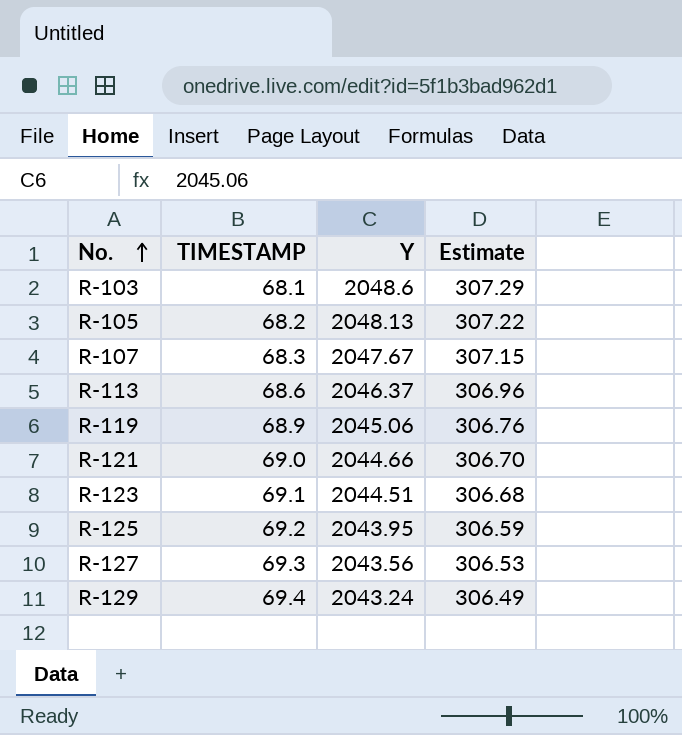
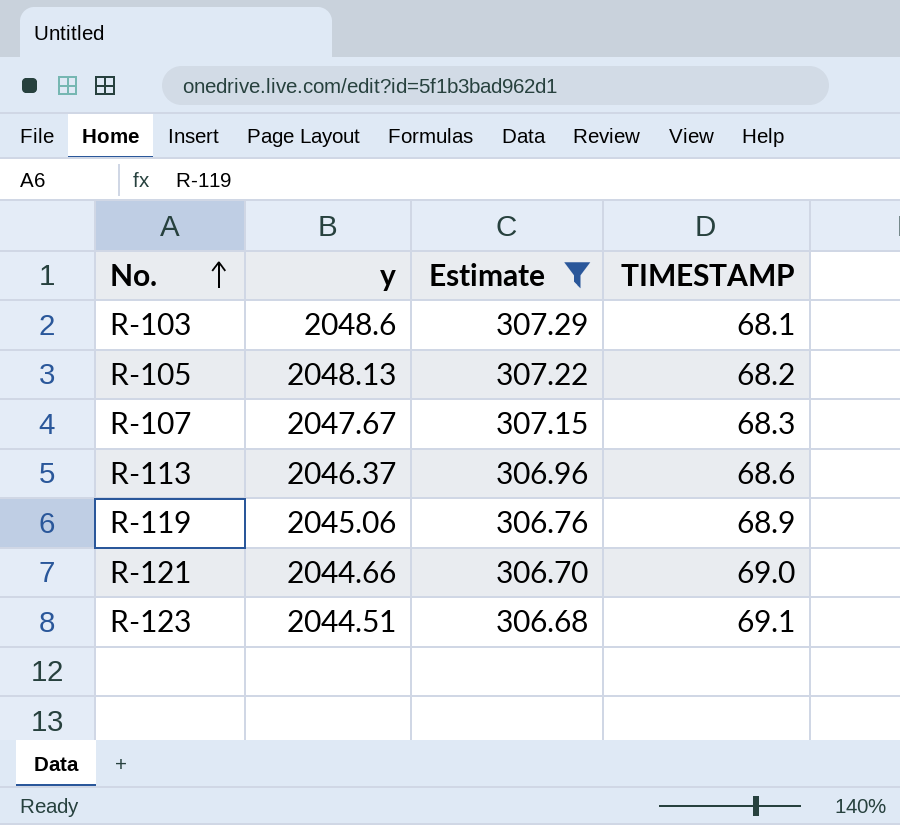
filter: none -> Estimate >= 306.68
column name: Y -> y
column TIMESTAMP | position: 2 -> 4

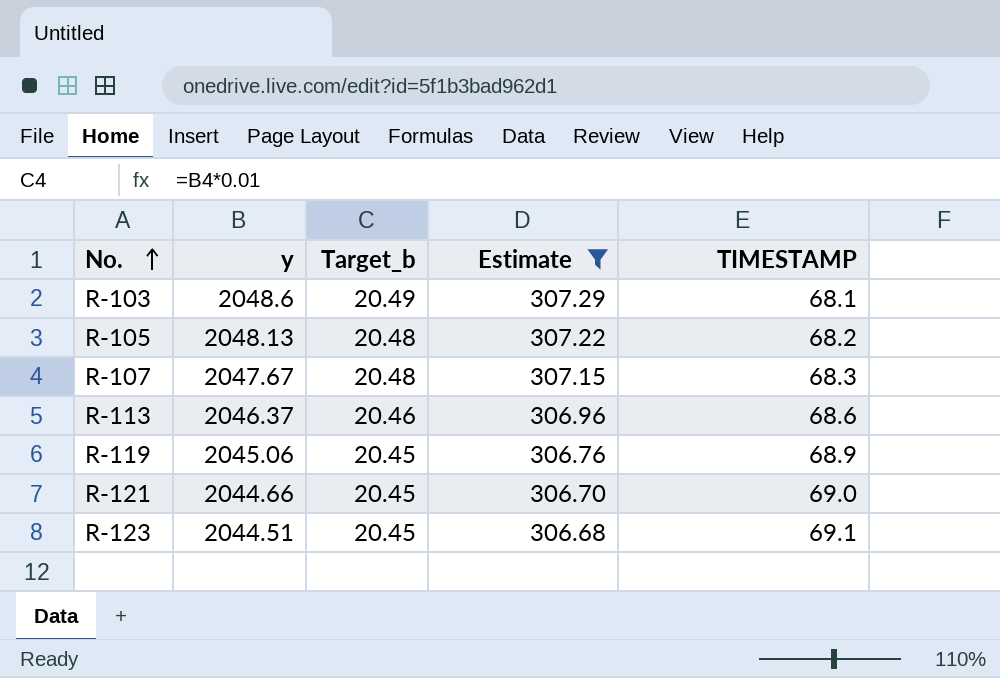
column Target_b | formula: none -> [y] * 0.01

